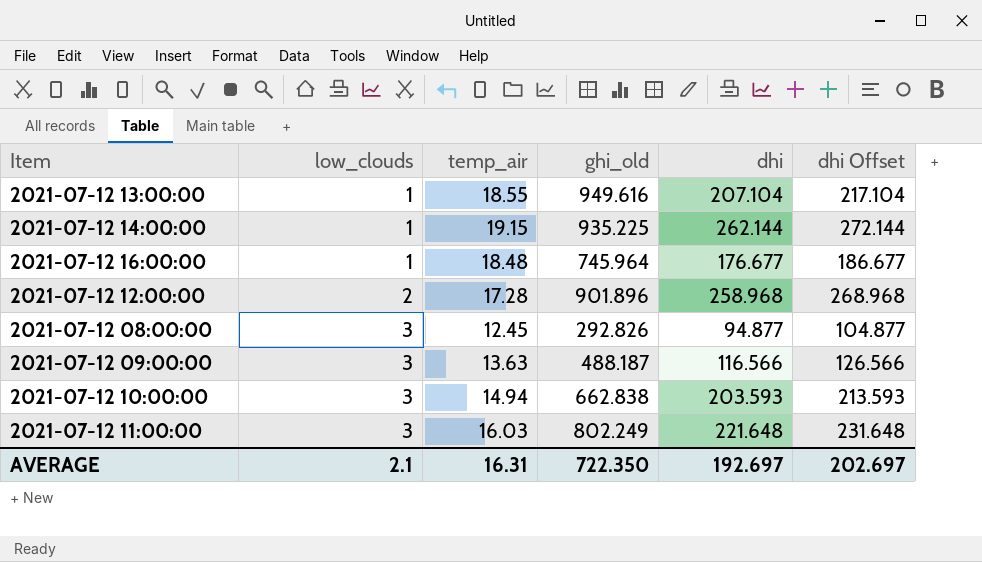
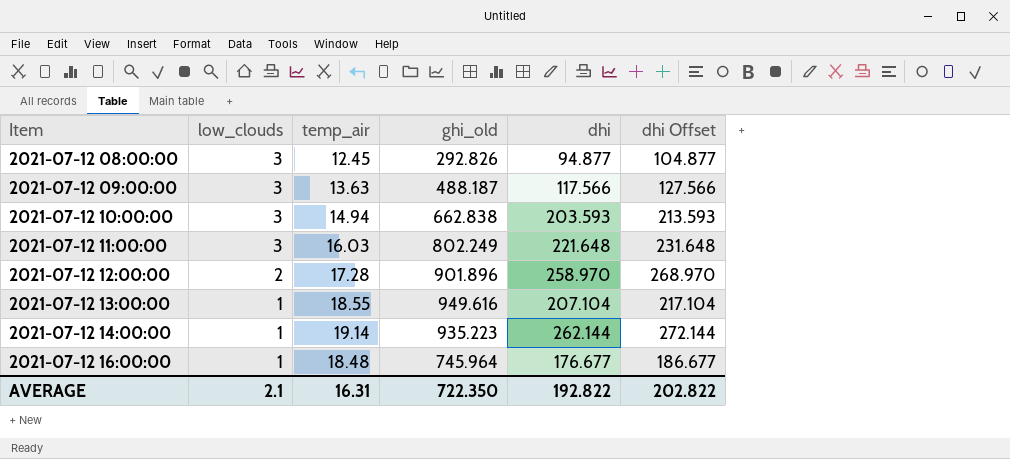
row order: low_clouds ascending -> Item ascending
2021-07-12 09:00:00 | dhi: 116.566 -> 117.566
2021-07-12 09:00:00 | dhi Offset: 126.566 -> 127.566
2021-07-12 12:00:00 | dhi: 258.968 -> 258.970
2021-07-12 12:00:00 | dhi Offset: 268.968 -> 268.970
2021-07-12 14:00:00 | temp_air: 19.15 -> 19.14
2021-07-12 14:00:00 | ghi_old: 935.225 -> 935.223
AVERAGE | dhi: 192.697 -> 192.822
AVERAGE | dhi Offset: 202.697 -> 202.822

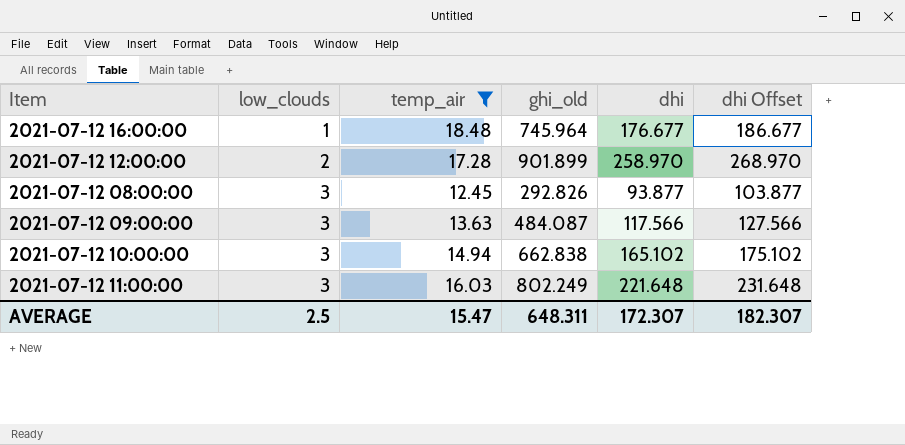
filter: none -> temp_air <= 18.48
row order: Item ascending -> low_clouds ascending
2021-07-12 12:00:00 | ghi_old: 901.896 -> 901.899
2021-07-12 08:00:00 | dhi: 94.877 -> 93.877
2021-07-12 08:00:00 | dhi Offset: 104.877 -> 103.877
2021-07-12 09:00:00 | ghi_old: 488.187 -> 484.087
2021-07-12 10:00:00 | dhi: 203.593 -> 165.102
2021-07-12 10:00:00 | dhi Offset: 213.593 -> 175.102
AVERAGE | low_clouds: 2.1 -> 2.5
AVERAGE | temp_air: 16.31 -> 15.47
AVERAGE | ghi_old: 722.350 -> 648.311
AVERAGE | dhi: 192.822 -> 172.307
AVERAGE | dhi Offset: 202.822 -> 182.307

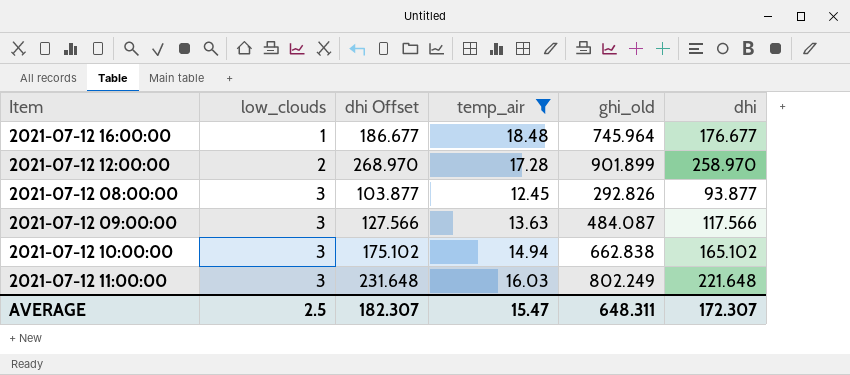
column dhi Offset | position: 6 -> 3

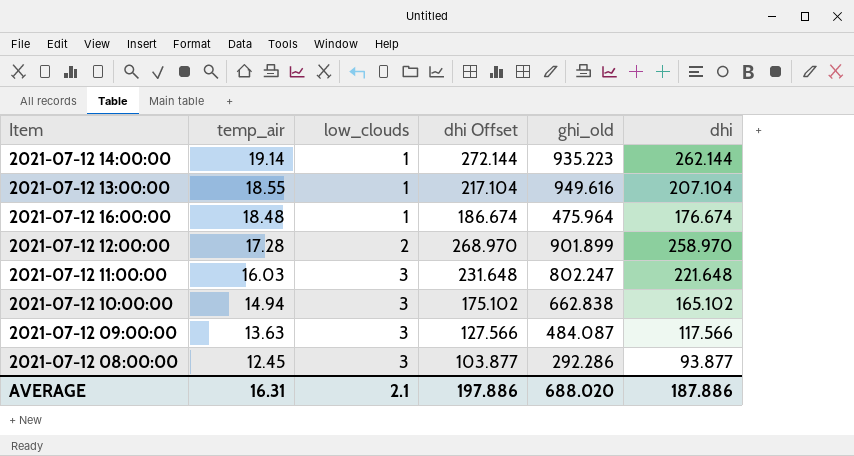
filter: temp_air <= 18.48 -> none
row order: low_clouds ascending -> temp_air descending
column temp_air | position: 4 -> 2
2021-07-12 16:00:00 | dhi Offset: 186.677 -> 186.674
2021-07-12 16:00:00 | ghi_old: 745.964 -> 475.964
2021-07-12 16:00:00 | dhi: 176.677 -> 176.674
2021-07-12 11:00:00 | ghi_old: 802.249 -> 802.247
2021-07-12 08:00:00 | ghi_old: 292.826 -> 292.286
AVERAGE | temp_air: 15.47 -> 16.31
AVERAGE | low_clouds: 2.5 -> 2.1
AVERAGE | dhi Offset: 182.307 -> 197.886
AVERAGE | ghi_old: 648.311 -> 688.020
AVERAGE | dhi: 172.307 -> 187.886

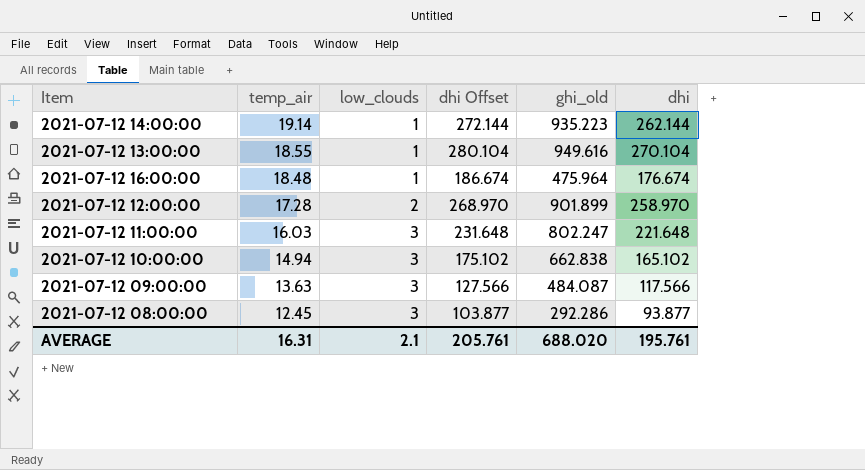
2021-07-12 13:00:00 | dhi Offset: 217.104 -> 280.104
2021-07-12 13:00:00 | dhi: 207.104 -> 270.104
AVERAGE | dhi Offset: 197.886 -> 205.761
AVERAGE | dhi: 187.886 -> 195.761

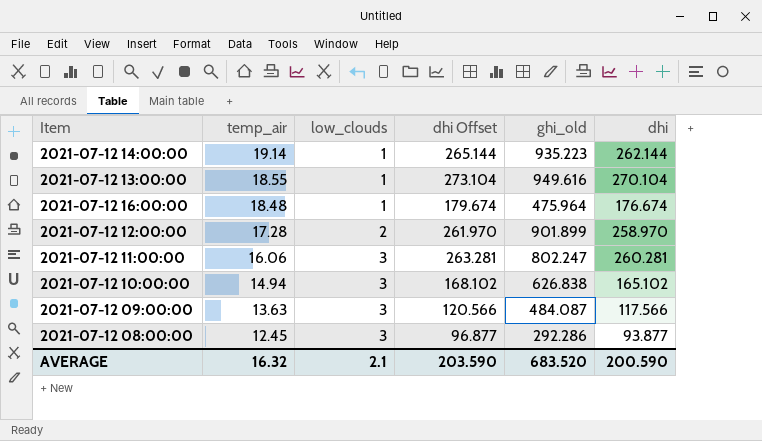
column dhi Offset | formula: [dhi] + 10 -> [dhi] + 3
2021-07-12 11:00:00 | temp_air: 16.03 -> 16.06
2021-07-12 11:00:00 | dhi: 221.648 -> 260.281
2021-07-12 10:00:00 | ghi_old: 662.838 -> 626.838
AVERAGE | temp_air: 16.31 -> 16.32
AVERAGE | dhi Offset: 205.761 -> 203.590
AVERAGE | ghi_old: 688.020 -> 683.520
AVERAGE | dhi: 195.761 -> 200.590

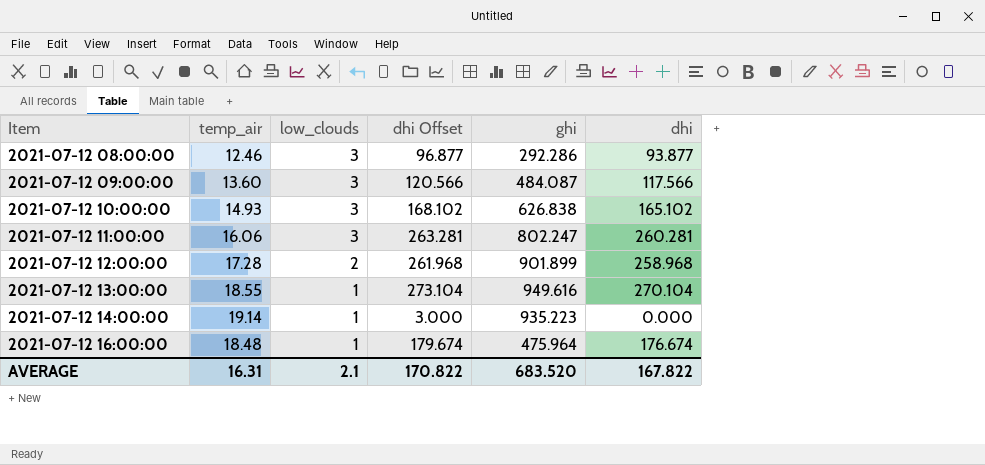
row order: temp_air descending -> Item ascending
column name: ghi_old -> ghi
2021-07-12 08:00:00 | temp_air: 12.45 -> 12.46
2021-07-12 09:00:00 | temp_air: 13.63 -> 13.60
2021-07-12 10:00:00 | temp_air: 14.94 -> 14.93
2021-07-12 12:00:00 | dhi Offset: 261.970 -> 261.968
2021-07-12 12:00:00 | dhi: 258.970 -> 258.968
2021-07-12 14:00:00 | dhi Offset: 265.144 -> 3.000
2021-07-12 14:00:00 | dhi: 262.144 -> 0.000
AVERAGE | temp_air: 16.32 -> 16.31
AVERAGE | dhi Offset: 203.590 -> 170.822
AVERAGE | dhi: 200.590 -> 167.822

